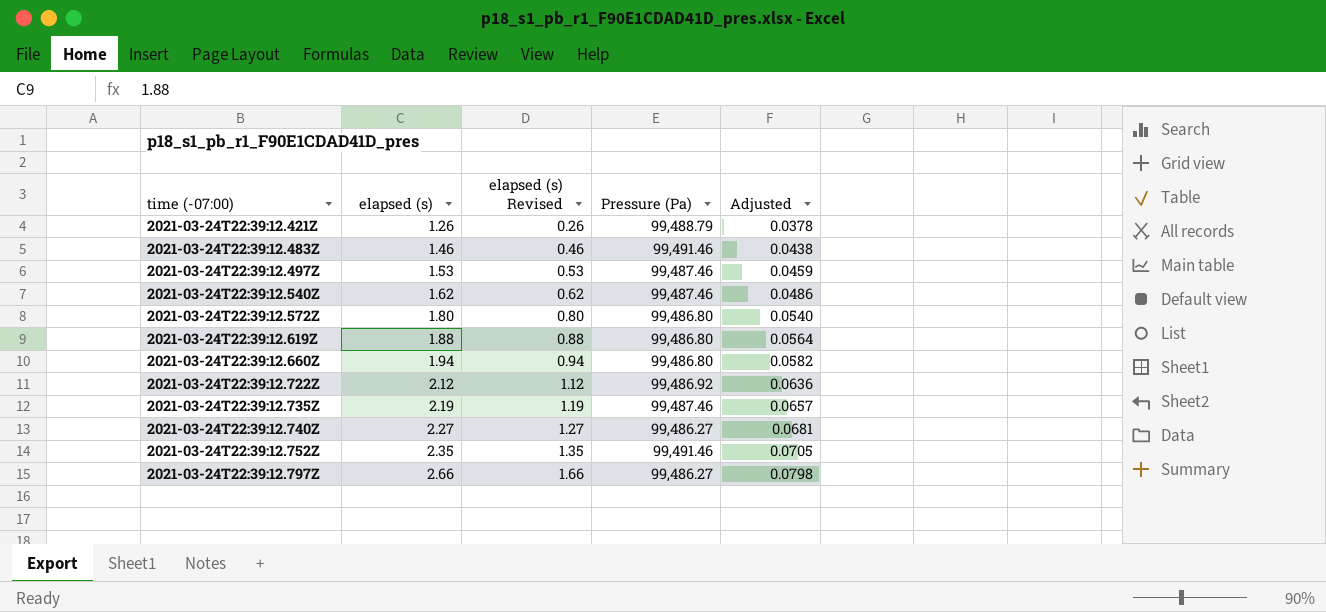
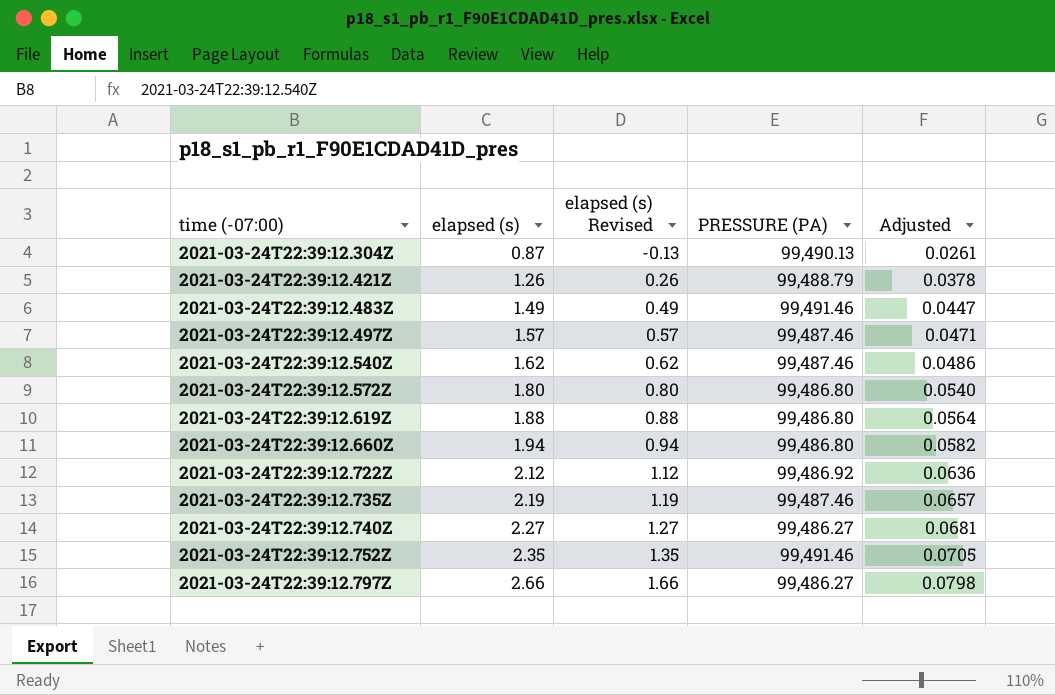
column name: Pressure (Pa) -> PRESSURE (PA)
row 2021-03-24T22:39:12.304Z: none -> 0.87 | -0.13 | 99,490.13 | 0.0261
2021-03-24T22:39:12.483Z | elapsed (s): 1.46 -> 1.49
2021-03-24T22:39:12.483Z | elapsed (s) Revised: 0.46 -> 0.49
2021-03-24T22:39:12.483Z | Adjusted: 0.0438 -> 0.0447
2021-03-24T22:39:12.497Z | elapsed (s): 1.53 -> 1.57
2021-03-24T22:39:12.497Z | elapsed (s) Revised: 0.53 -> 0.57
2021-03-24T22:39:12.497Z | Adjusted: 0.0459 -> 0.0471

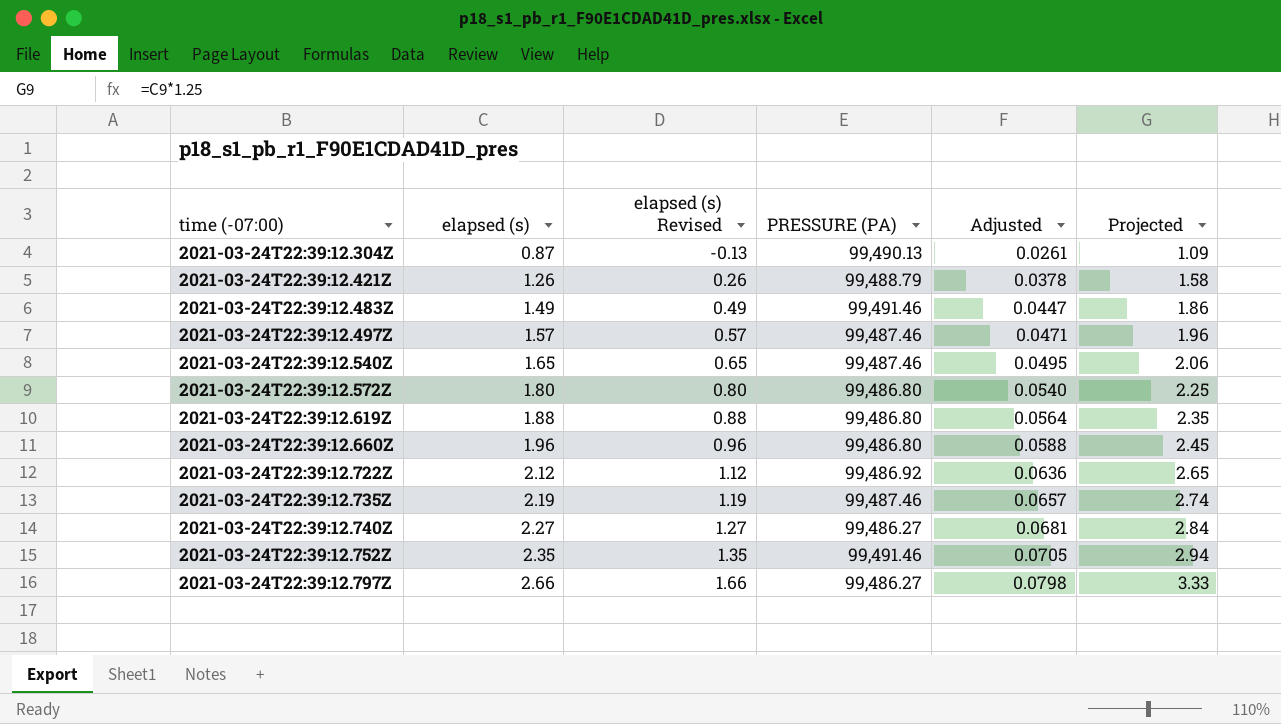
column Projected | formula: none -> [elapsed (s)] * 1.25
2021-03-24T22:39:12.540Z | elapsed (s): 1.62 -> 1.65
2021-03-24T22:39:12.540Z | elapsed (s) Revised: 0.62 -> 0.65
2021-03-24T22:39:12.540Z | Adjusted: 0.0486 -> 0.0495
2021-03-24T22:39:12.660Z | elapsed (s): 1.94 -> 1.96
2021-03-24T22:39:12.660Z | elapsed (s) Revised: 0.94 -> 0.96
2021-03-24T22:39:12.660Z | Adjusted: 0.0582 -> 0.0588

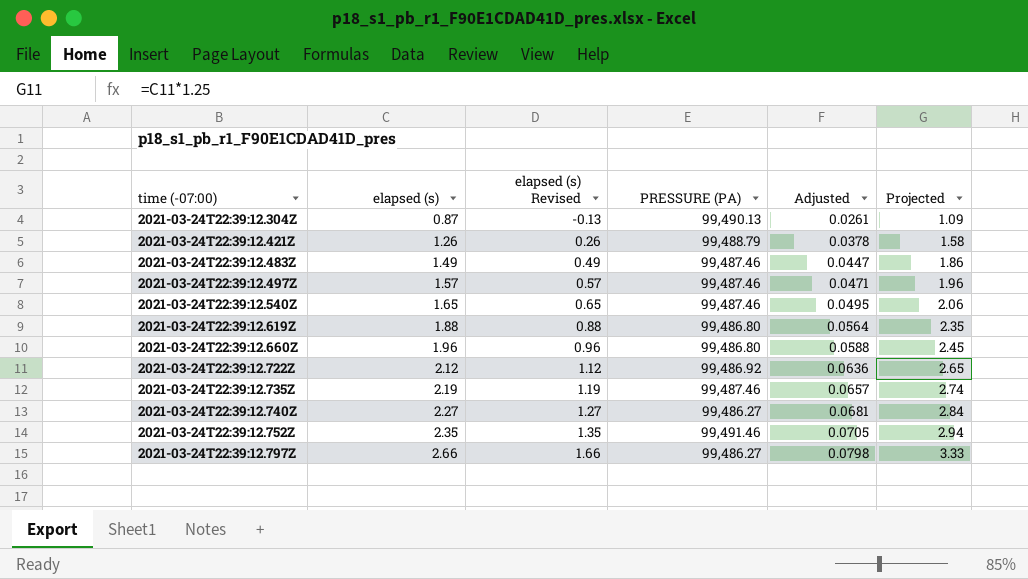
row 2021-03-24T22:39:12.572Z: 1.80 | 0.80 | 99,486.80 | 0.0540 | 2.25 -> none
2021-03-24T22:39:12.483Z | PRESSURE (PA): 99,491.46 -> 99,487.46

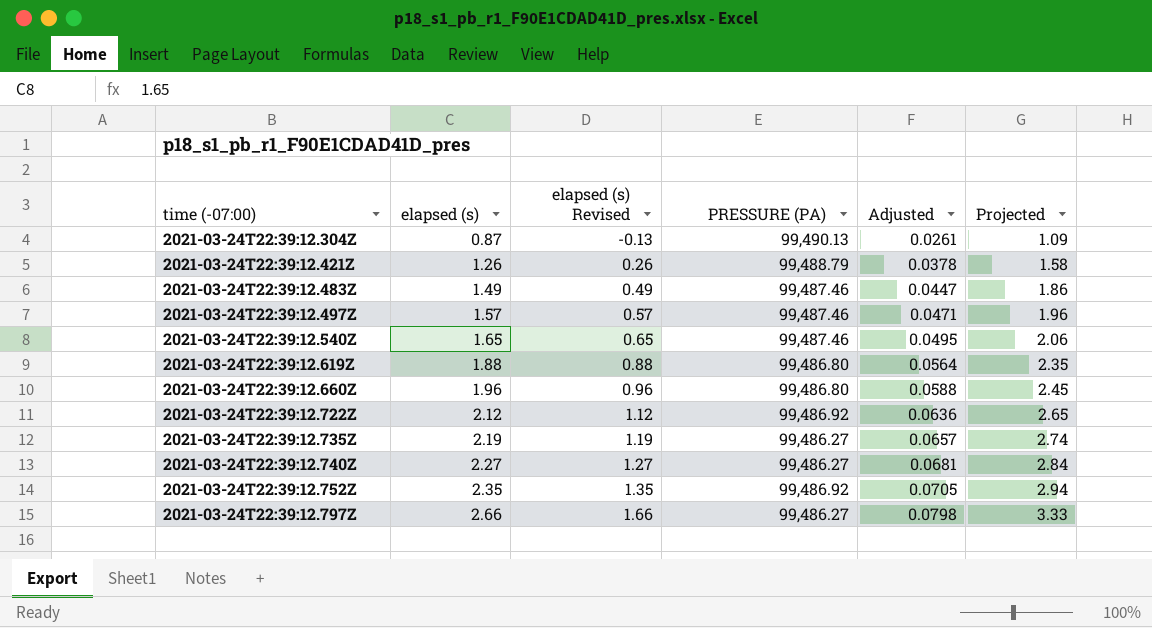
2021-03-24T22:39:12.735Z | PRESSURE (PA): 99,487.46 -> 99,486.27
2021-03-24T22:39:12.752Z | PRESSURE (PA): 99,491.46 -> 99,486.92

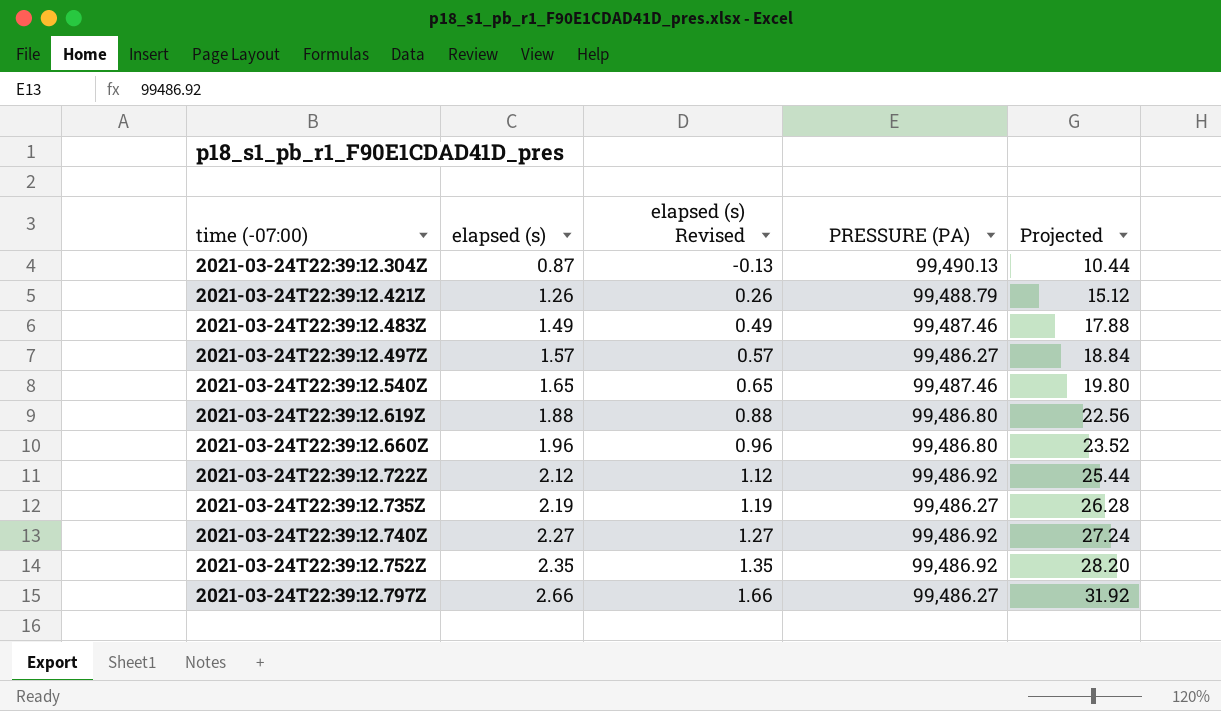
column Adjusted | formula: [elapsed (s)] * 0.03 -> none
column Projected | formula: [elapsed (s)] * 1.25 -> [elapsed (s)] * 12
2021-03-24T22:39:12.497Z | PRESSURE (PA): 99,487.46 -> 99,486.27
2021-03-24T22:39:12.740Z | PRESSURE (PA): 99,486.27 -> 99,486.92

